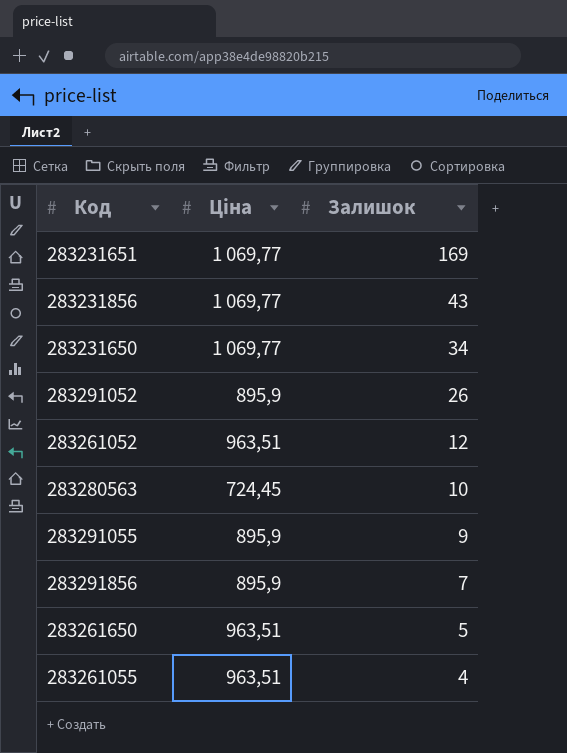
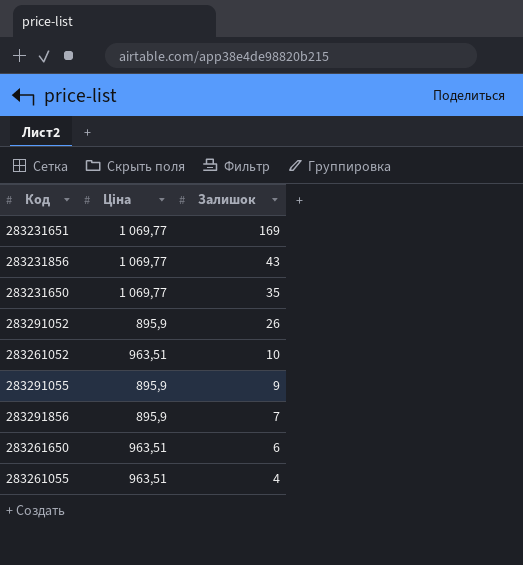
row 283280563: 724,45 | 10 -> none
283231650 | Залишок: 34 -> 35
283261052 | Залишок: 12 -> 10
283261650 | Залишок: 5 -> 6

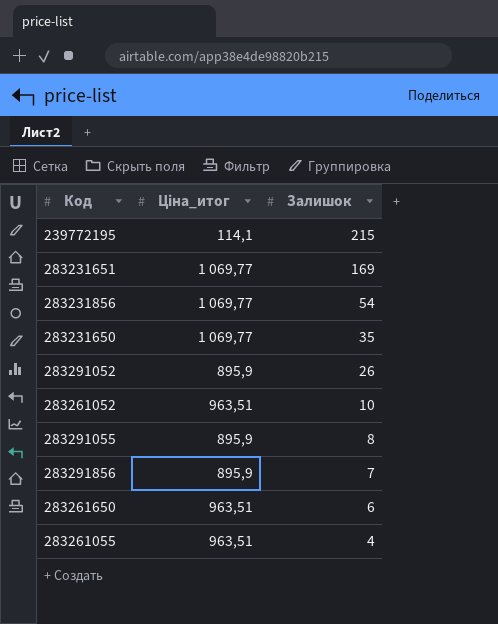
column name: Ціна -> Ціна_итог
row 239772195: none -> 114,1 | 215
283231856 | Залишок: 43 -> 54
283291055 | Залишок: 9 -> 8

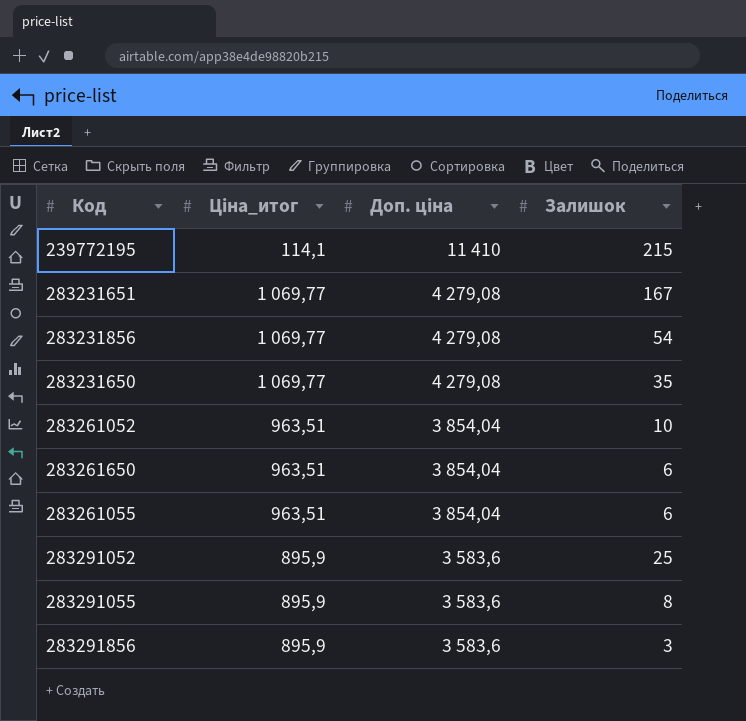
row order: Залишок descending -> Доп. ціна descending
column Доп. ціна | position: none -> 3
283231651 | Залишок: 169 -> 167
283261055 | Залишок: 4 -> 6
283291052 | Залишок: 26 -> 25
283291856 | Залишок: 7 -> 3

